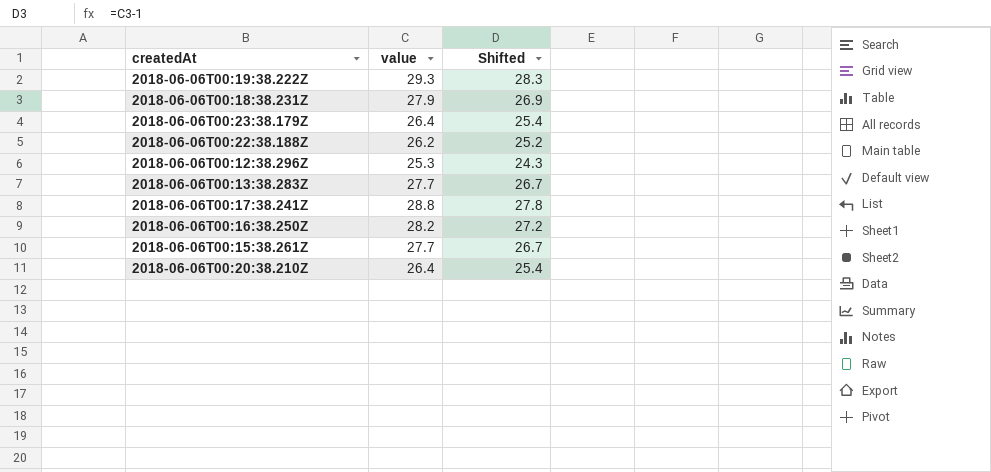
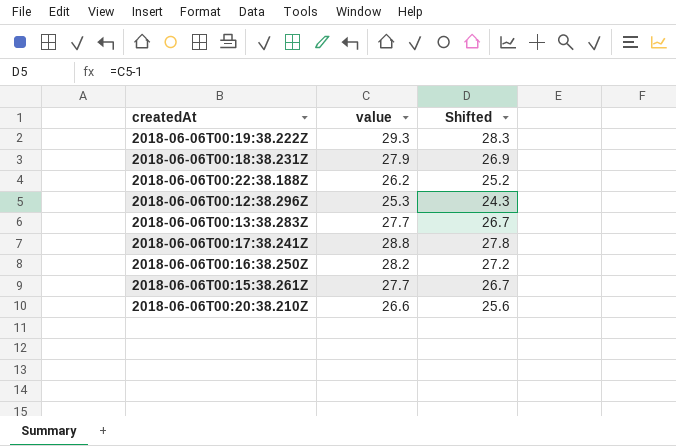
row 2018-06-06T00:23:38.179Z: 26.4 | 25.4 -> none
2018-06-06T00:20:38.210Z | value: 26.4 -> 26.6
2018-06-06T00:20:38.210Z | Shifted: 25.4 -> 25.6

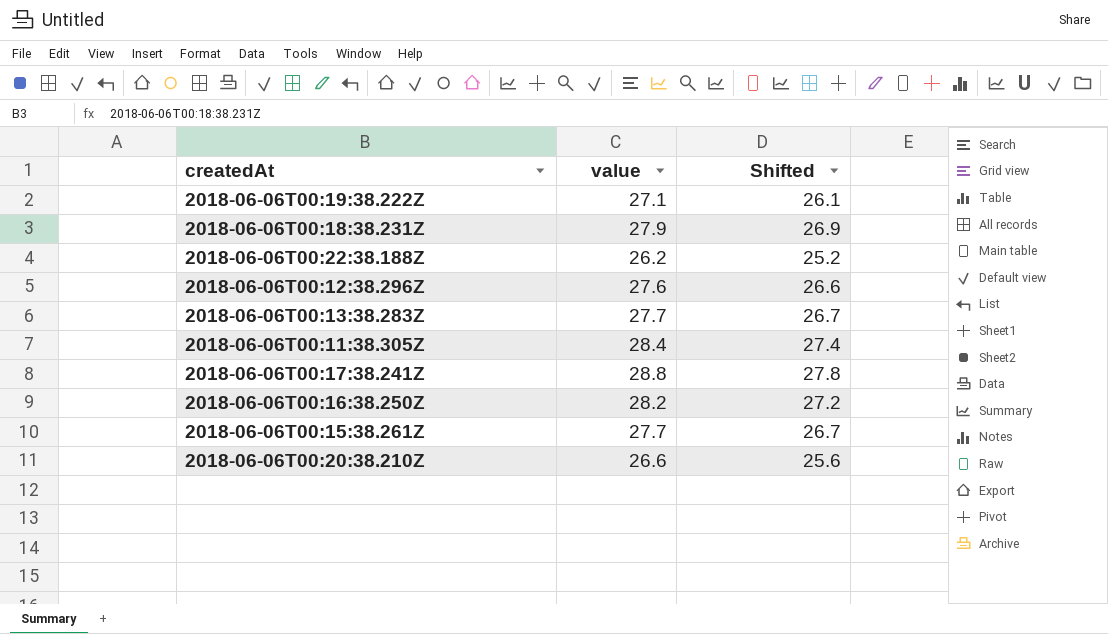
2018-06-06T00:19:38.222Z | value: 29.3 -> 27.1
2018-06-06T00:19:38.222Z | Shifted: 28.3 -> 26.1
2018-06-06T00:12:38.296Z | value: 25.3 -> 27.6
2018-06-06T00:12:38.296Z | Shifted: 24.3 -> 26.6
row 2018-06-06T00:11:38.305Z: none -> 28.4 | 27.4

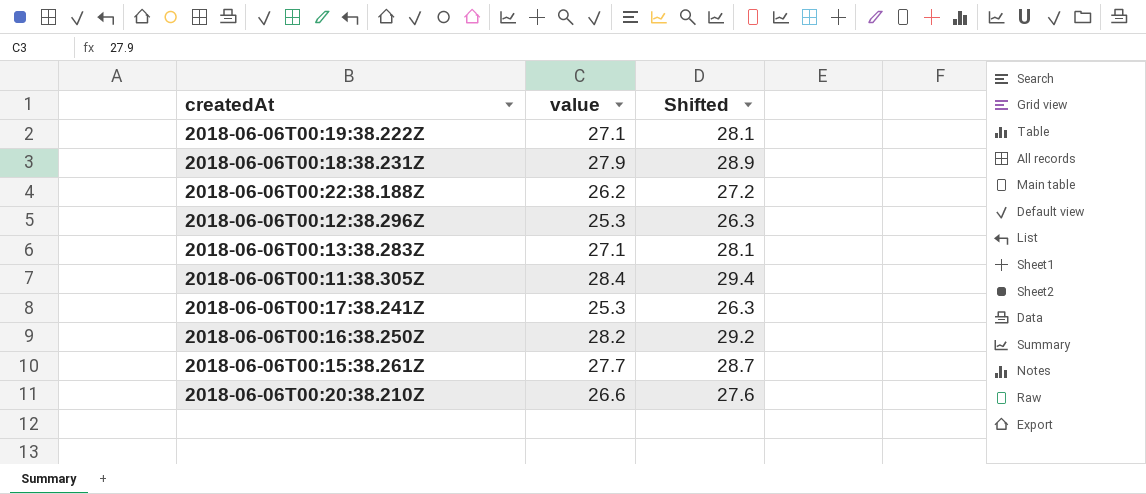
column Shifted | formula: [value] - 1 -> [value] + 1
2018-06-06T00:12:38.296Z | value: 27.6 -> 25.3
2018-06-06T00:13:38.283Z | value: 27.7 -> 27.1
2018-06-06T00:17:38.241Z | value: 28.8 -> 25.3

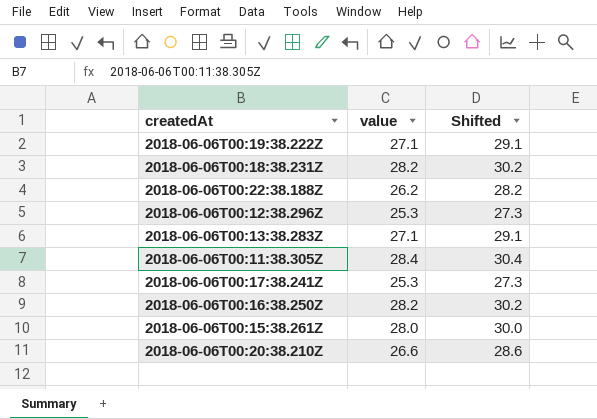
column Shifted | formula: [value] + 1 -> [value] + 2
2018-06-06T00:18:38.231Z | value: 27.9 -> 28.2
2018-06-06T00:15:38.261Z | value: 27.7 -> 28.0

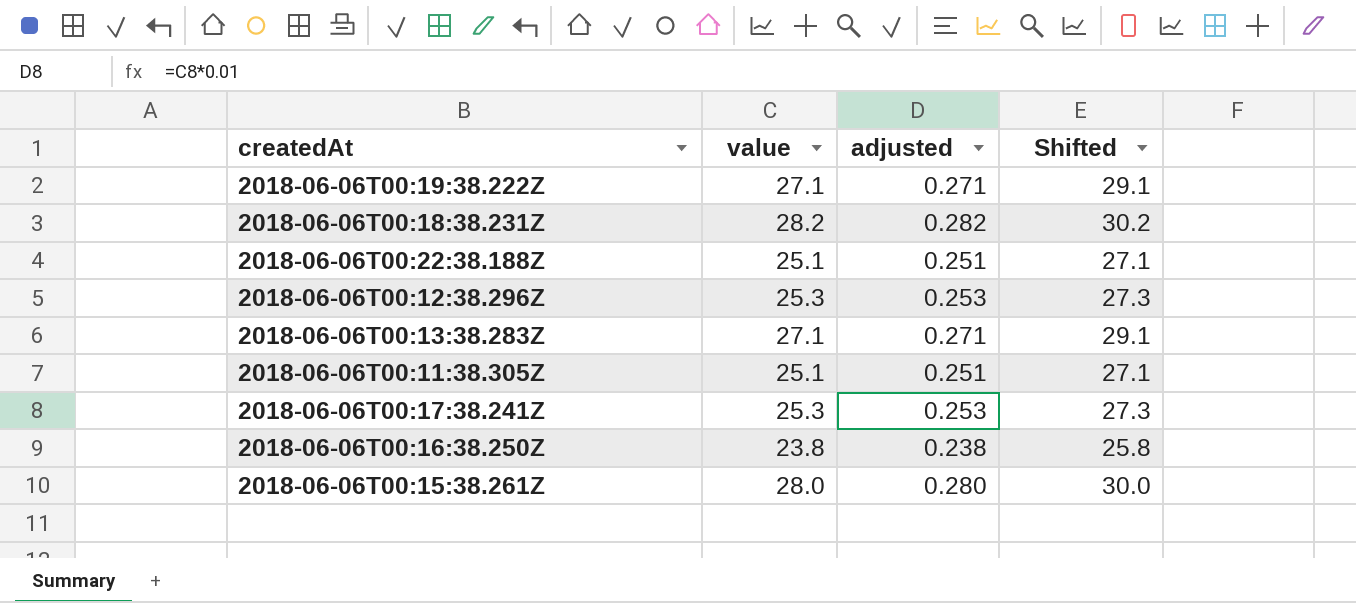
column adjusted | formula: none -> [value] * 0.01
row 2018-06-06T00:20:38.210Z: 26.6 | 28.6 -> none
2018-06-06T00:22:38.188Z | value: 26.2 -> 25.1
2018-06-06T00:22:38.188Z | Shifted: 28.2 -> 27.1
2018-06-06T00:11:38.305Z | value: 28.4 -> 25.1
2018-06-06T00:11:38.305Z | Shifted: 30.4 -> 27.1
2018-06-06T00:16:38.250Z | value: 28.2 -> 23.8
2018-06-06T00:16:38.250Z | Shifted: 30.2 -> 25.8

